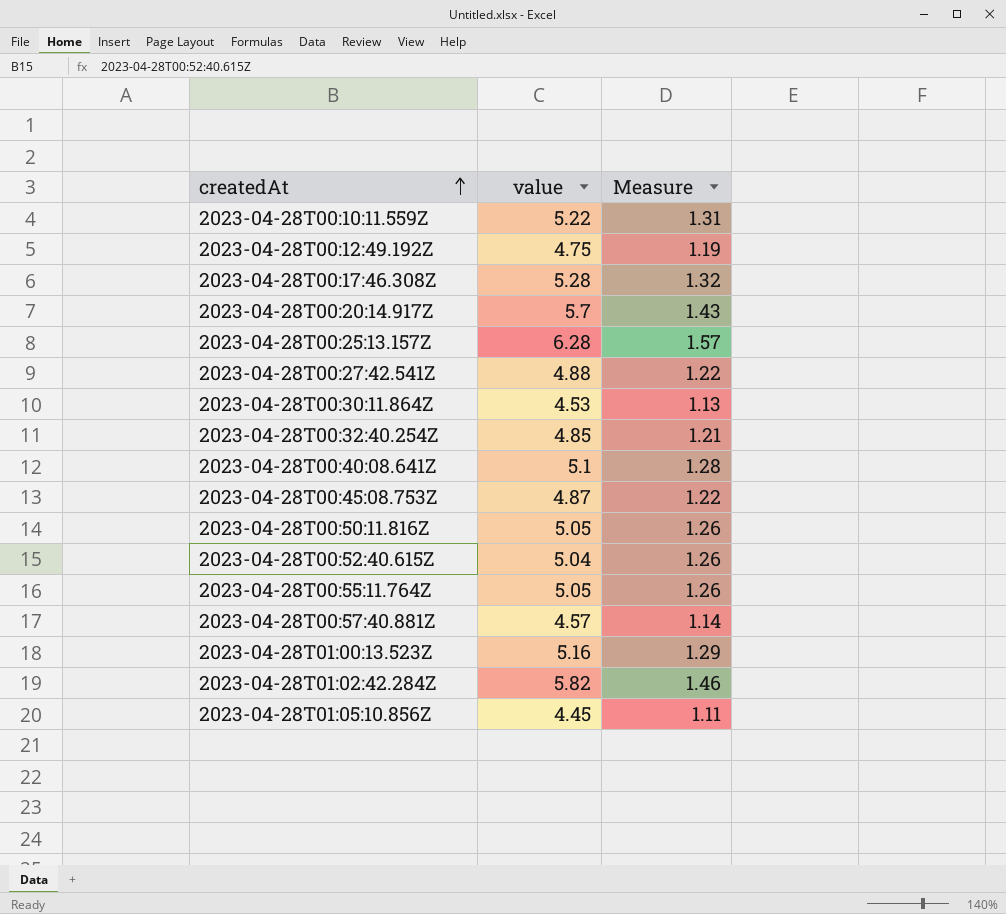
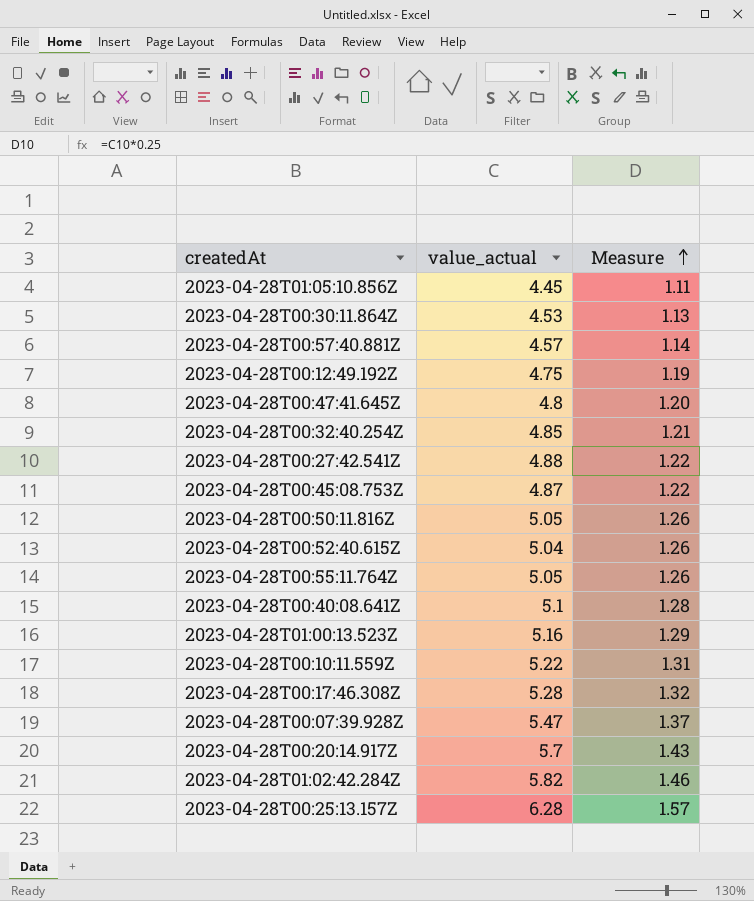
row order: createdAt ascending -> Measure ascending
column name: value -> value_actual
row 2023-04-28T00:47:41.645Z: none -> 4.8 | 1.20
row 2023-04-28T00:07:39.928Z: none -> 5.47 | 1.37

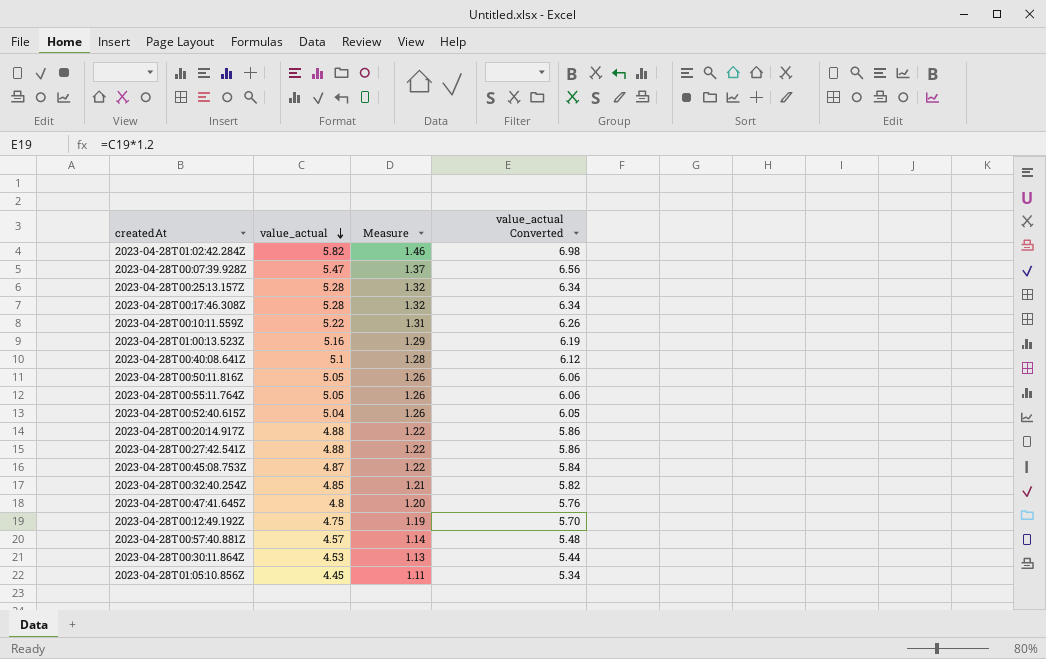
row order: Measure ascending -> value_actual descending
column value_actual Converted | formula: none -> [value_actual] * 1.2
2023-04-28T00:25:13.157Z | value_actual: 6.28 -> 5.28
2023-04-28T00:25:13.157Z | Measure: 1.57 -> 1.32
2023-04-28T00:20:14.917Z | value_actual: 5.7 -> 4.88
2023-04-28T00:20:14.917Z | Measure: 1.43 -> 1.22

